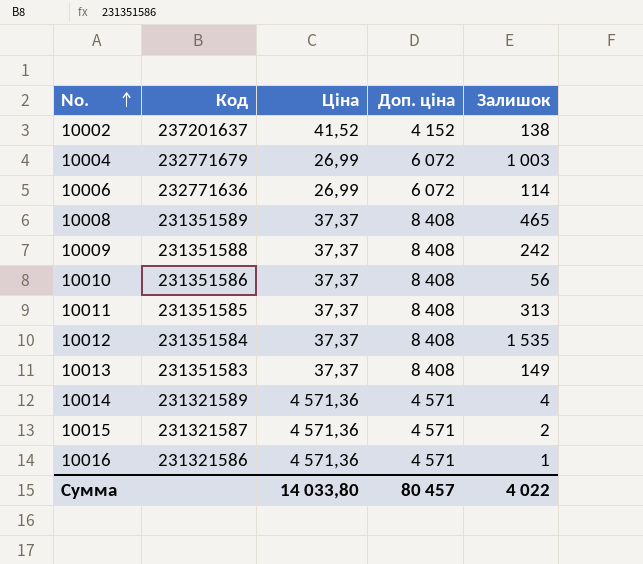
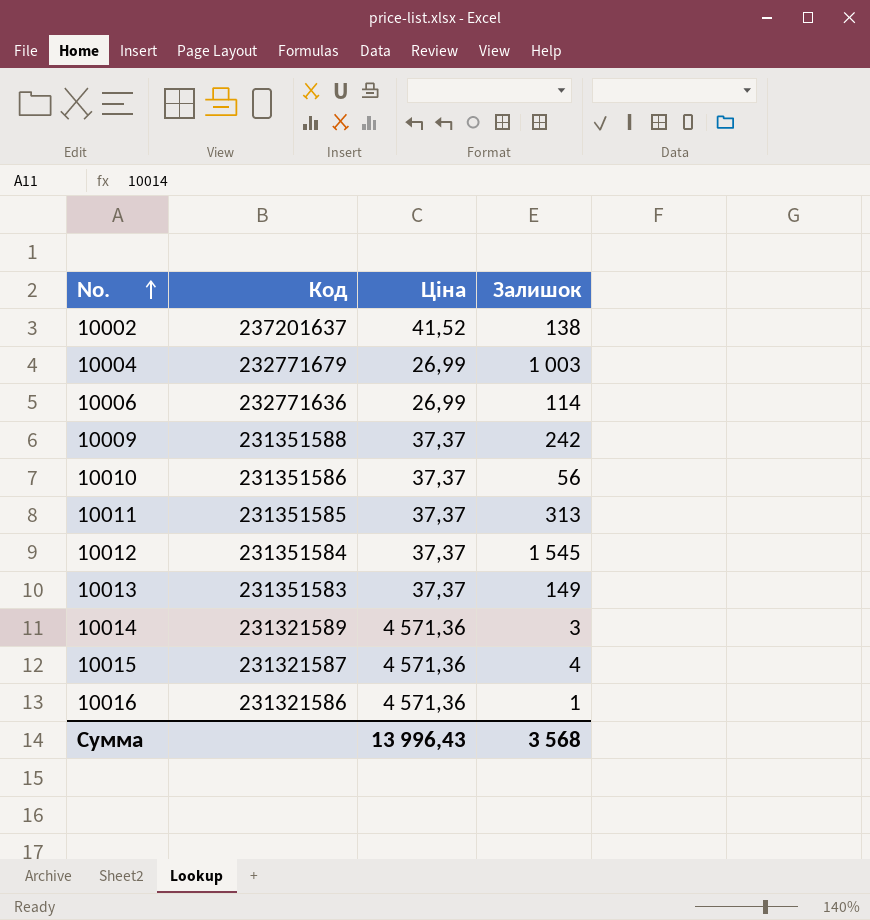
column Доп. ціна | position: 4 -> none
row 10008: 231351589 | 37,37 | 8 408 | 465 -> none
10012 | Залишок: 1 535 -> 1 545
10014 | Залишок: 4 -> 3
10015 | Залишок: 2 -> 4
Сумма | Ціна: 14 033,80 -> 13 996,43
Сумма | Залишок: 4 022 -> 3 568

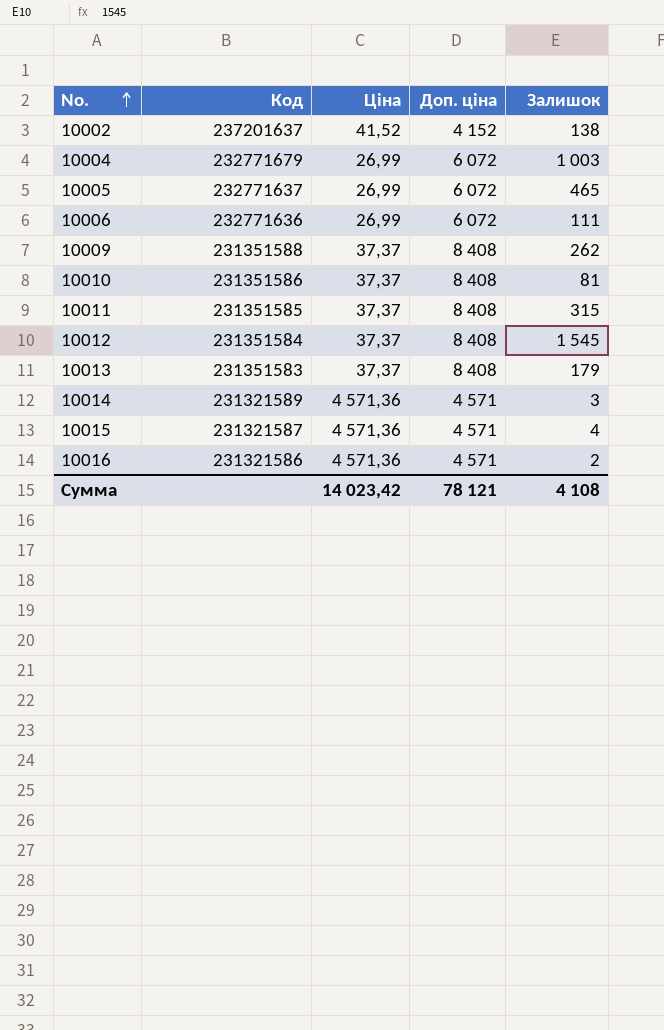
column Доп. ціна | position: none -> 4
row 10005: none -> 232771637 | 26,99 | 6 072 | 465
10006 | Залишок: 114 -> 111
10009 | Залишок: 242 -> 262
10010 | Залишок: 56 -> 81
10011 | Залишок: 313 -> 315
10013 | Залишок: 149 -> 179
10016 | Залишок: 1 -> 2
Сумма | Ціна: 13 996,43 -> 14 023,42
Сумма | Залишок: 3 568 -> 4 108

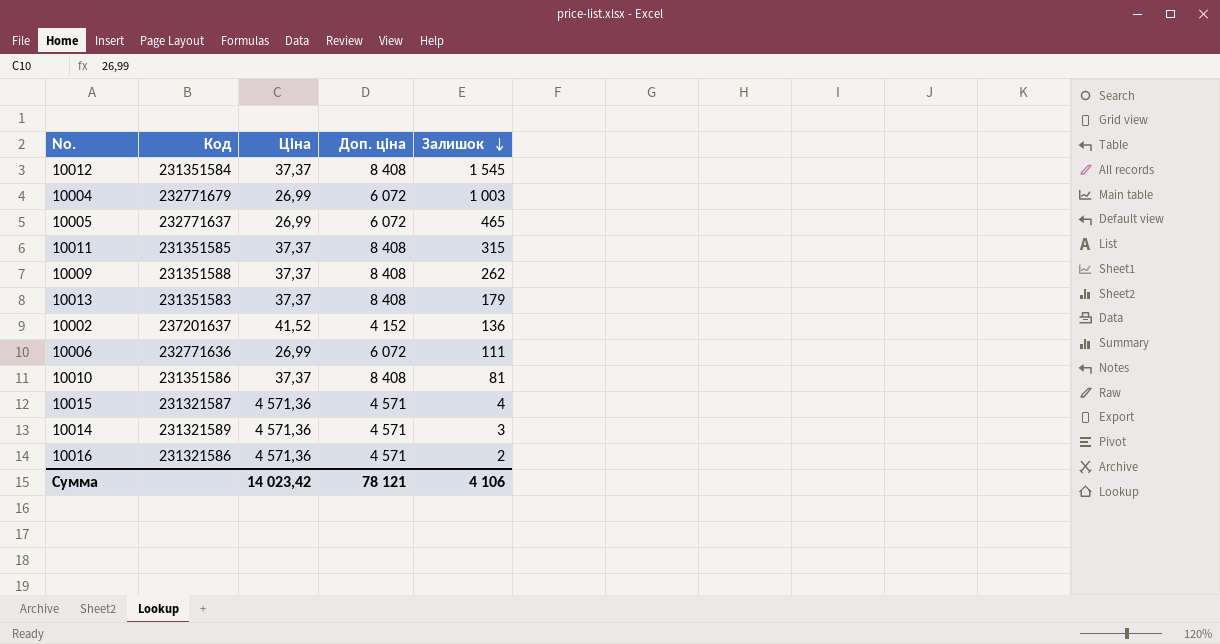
row order: No. ascending -> Залишок descending
10002 | Залишок: 138 -> 136
Сумма | Залишок: 4 108 -> 4 106

